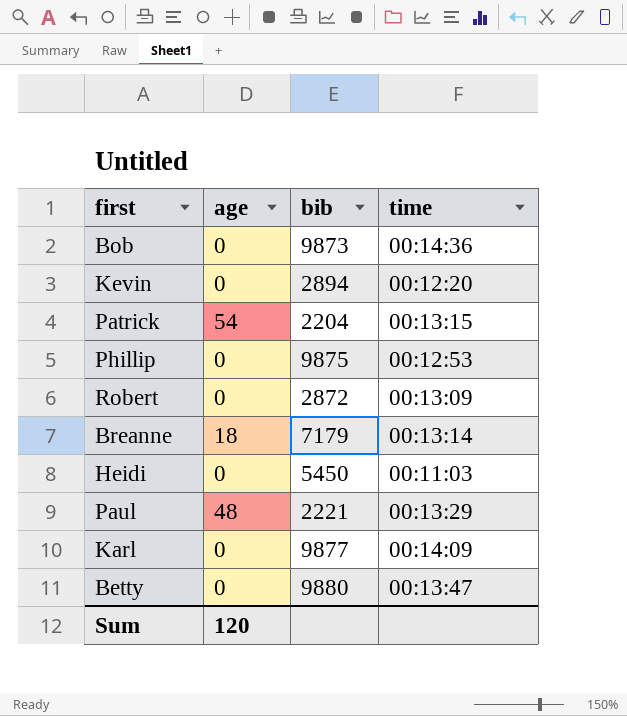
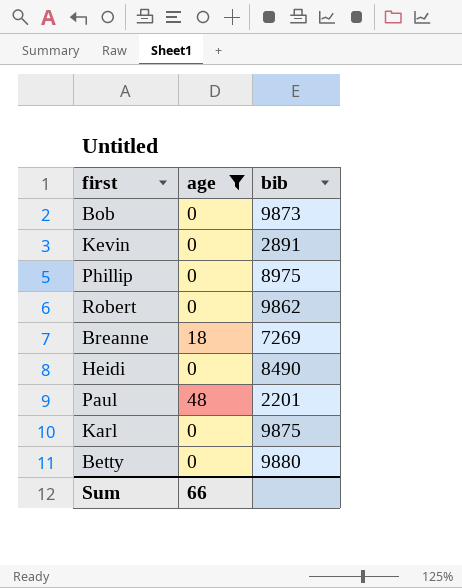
filter: none -> age != 54
column time | position: 4 -> none
Kevin | bib: 2894 -> 2891
Phillip | bib: 9875 -> 8975
Robert | bib: 2872 -> 9862
Breanne | bib: 7179 -> 7269
Heidi | bib: 5450 -> 8490
Paul | bib: 2221 -> 2201
Karl | bib: 9877 -> 9875
Sum | age: 120 -> 66

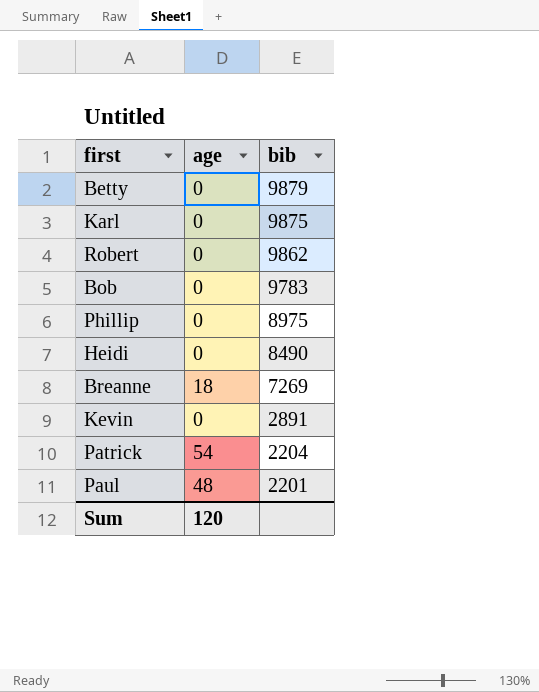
filter: age != 54 -> none
row order: none -> bib descending
Betty | bib: 9880 -> 9879
Bob | bib: 9873 -> 9783
Sum | age: 66 -> 120

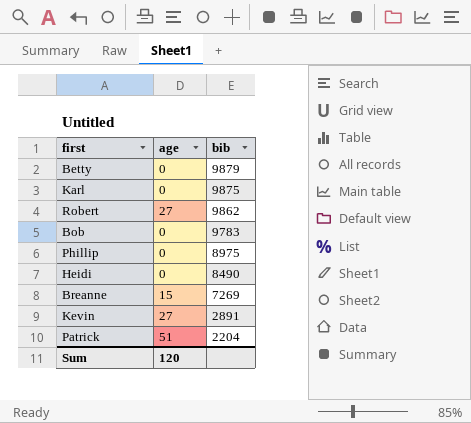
row Paul: 48 | 2201 -> none
Robert | age: 0 -> 27
Breanne | age: 18 -> 15
Kevin | age: 0 -> 27
Patrick | age: 54 -> 51

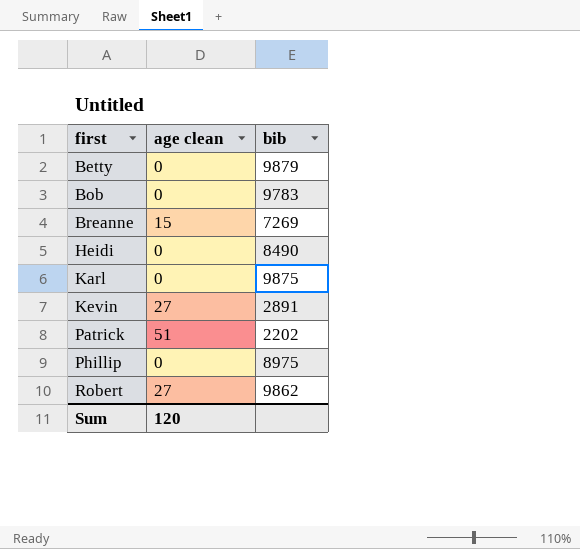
row order: bib descending -> first ascending
column name: age -> age clean
Patrick | bib: 2204 -> 2202

